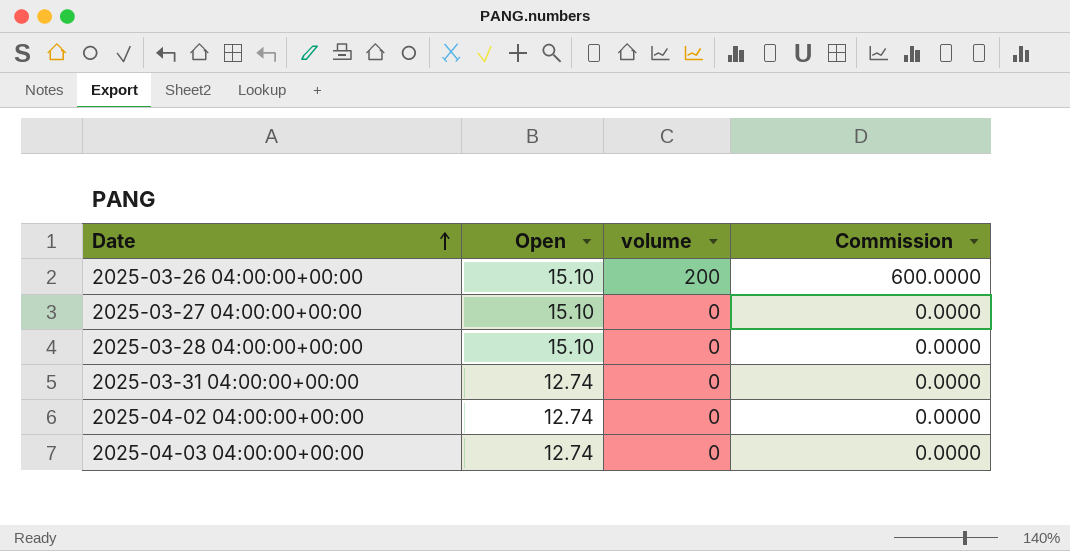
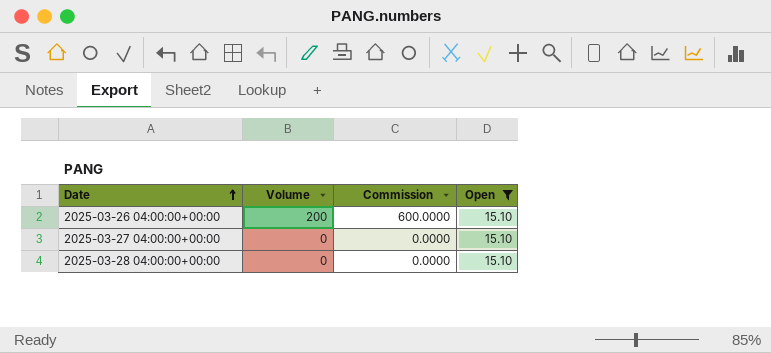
filter: none -> Open = 15.10
column name: volume -> Volume
column Open | position: 2 -> 4

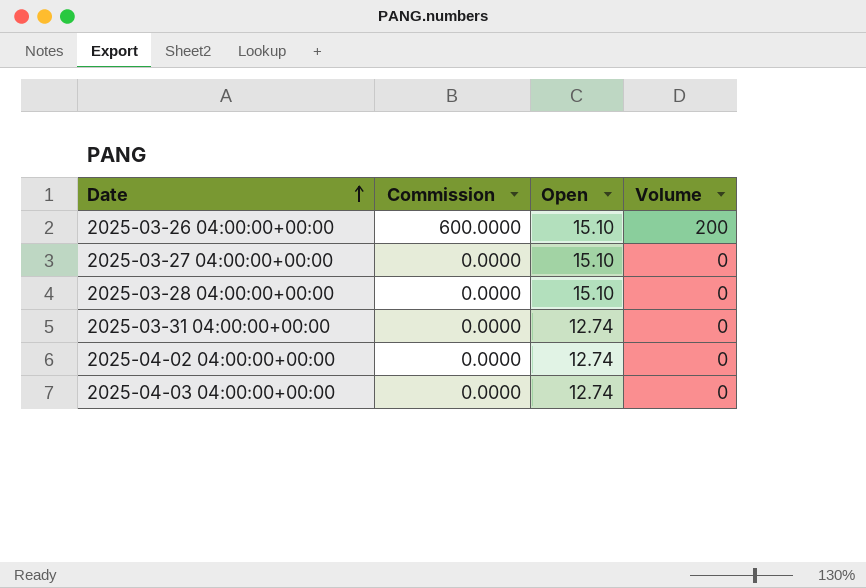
filter: Open = 15.10 -> none
column Volume | position: 2 -> 4

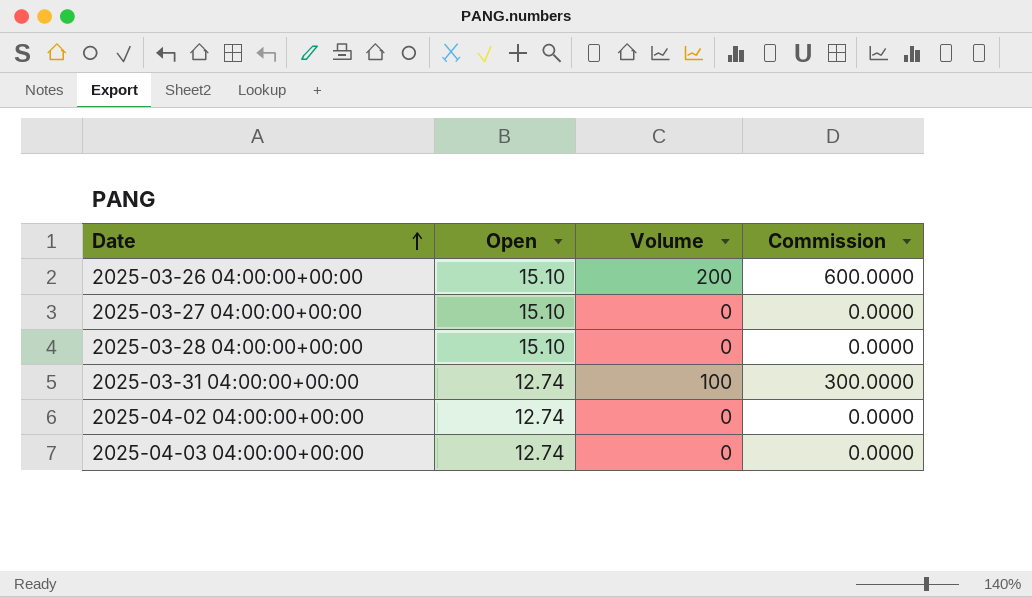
column Commission | position: 2 -> 4
2025-03-31 04:00:00+00:00 | Volume: 0 -> 100
2025-03-31 04:00:00+00:00 | Commission: 0.0000 -> 300.0000

